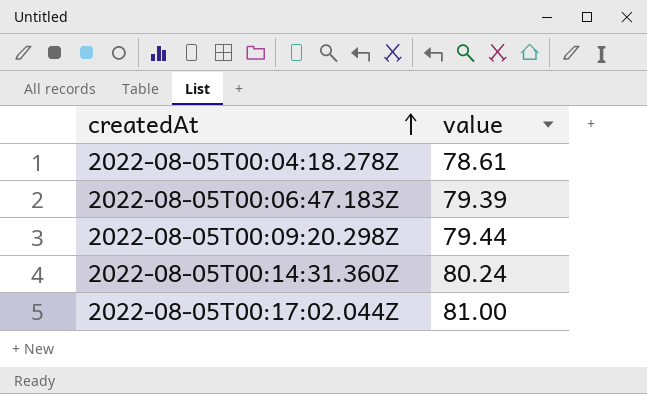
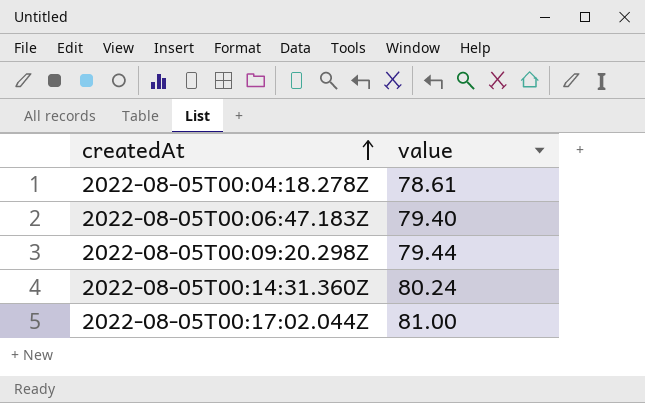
2022-08-05T00:06:47.183Z | value: 79.39 -> 79.40

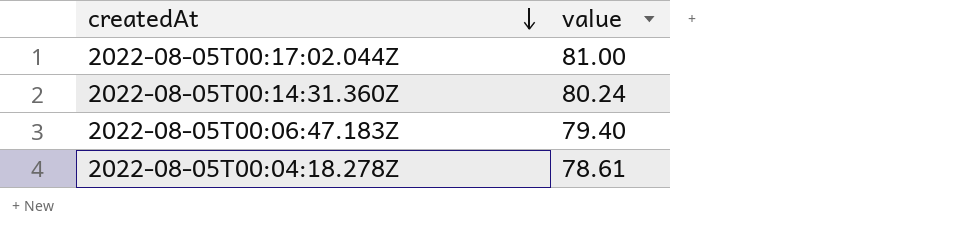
row order: createdAt ascending -> createdAt descending
row 2022-08-05T00:09:20.298Z: 79.44 -> none

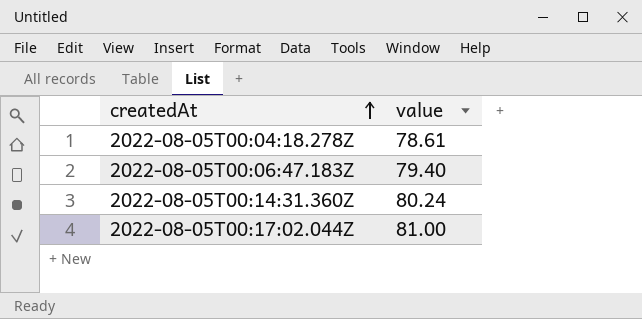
row order: createdAt descending -> createdAt ascending

